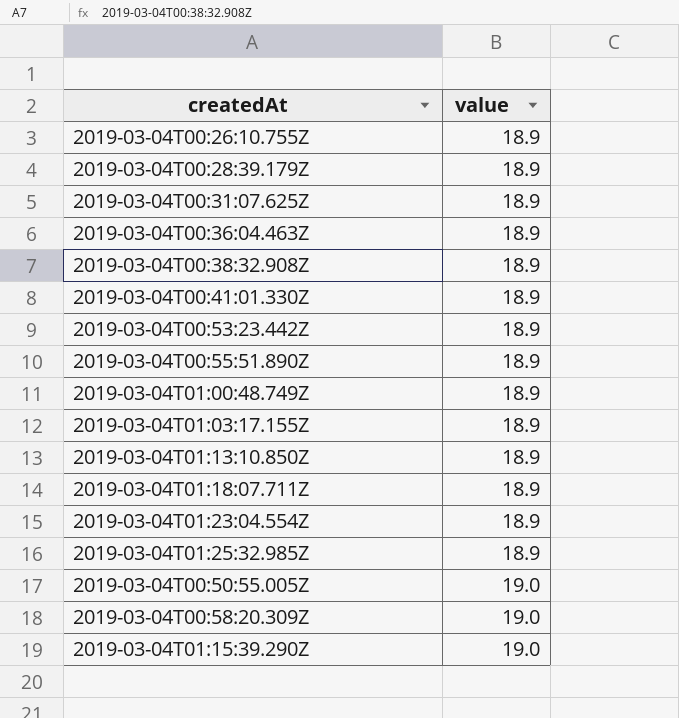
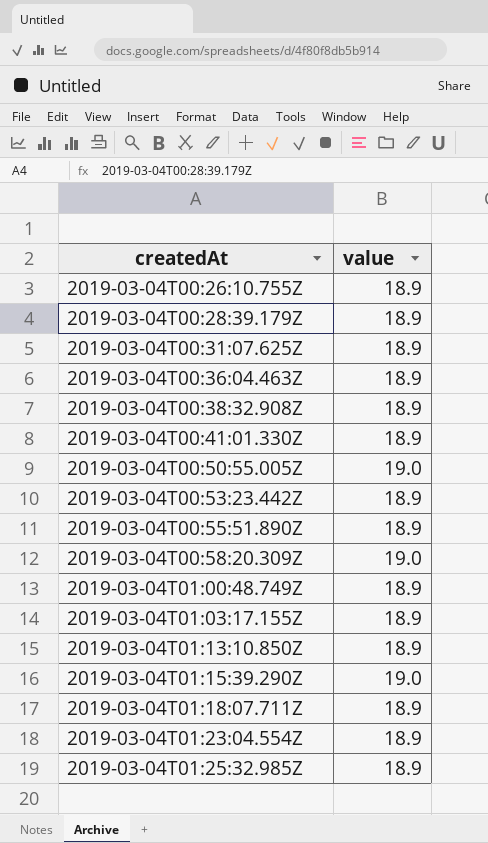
row order: value ascending -> createdAt ascending

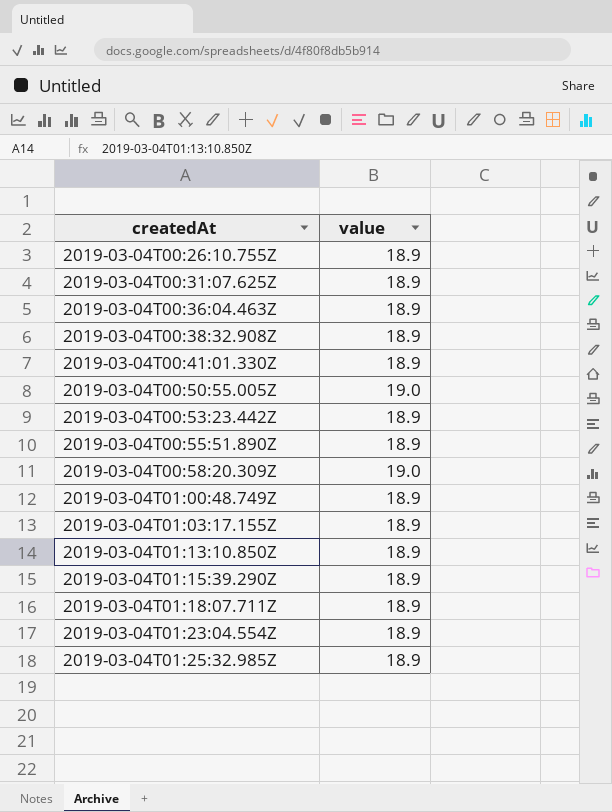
row 2019-03-04T00:28:39.179Z: 18.9 -> none
2019-03-04T01:15:39.290Z | value: 19.0 -> 18.9

